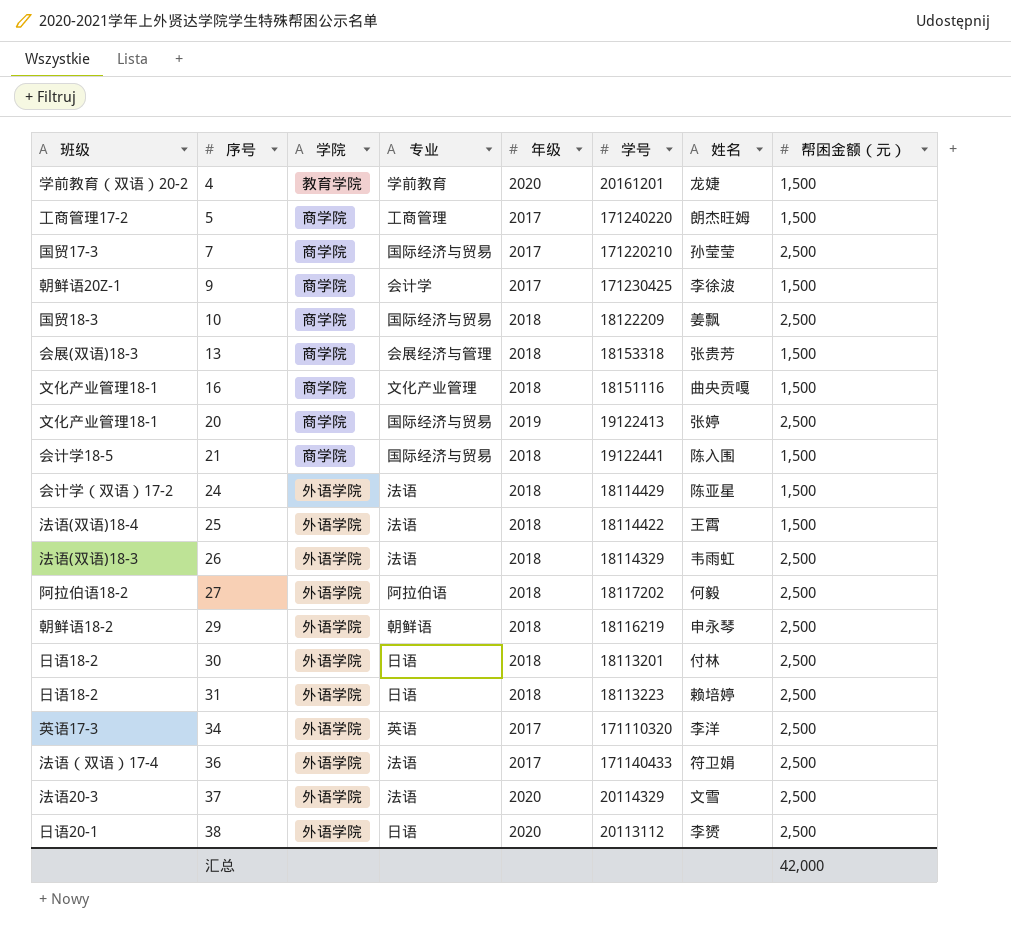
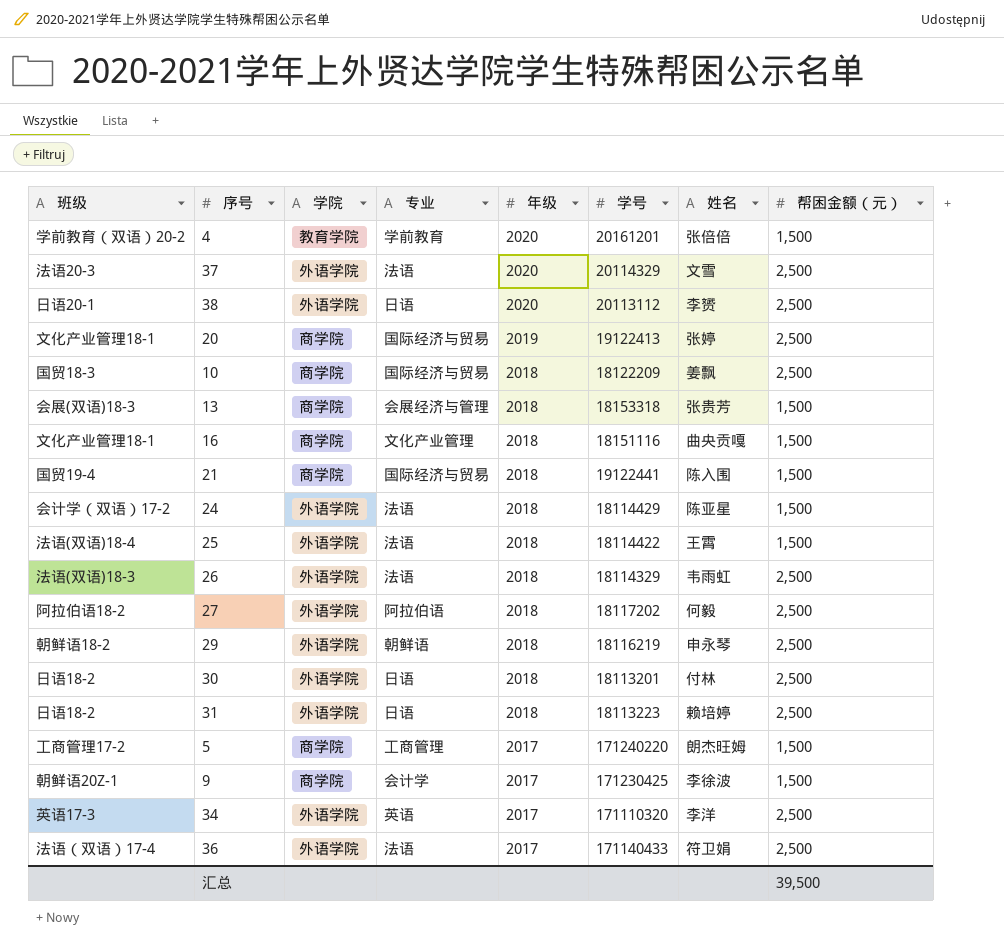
row order: 序号 ascending -> 年级 descending
row 7: 国贸17-3 | 商学院 | 国际经济与贸易 | 2017 | 171220210 | 孙莹莹 | 2,500 -> none
4 | 姓名: 龙婕 -> 张倍倍
21 | 班级: 会计学18-5 -> 国贸19-4
汇总 | 帮困金额（元）: 42,000 -> 39,500

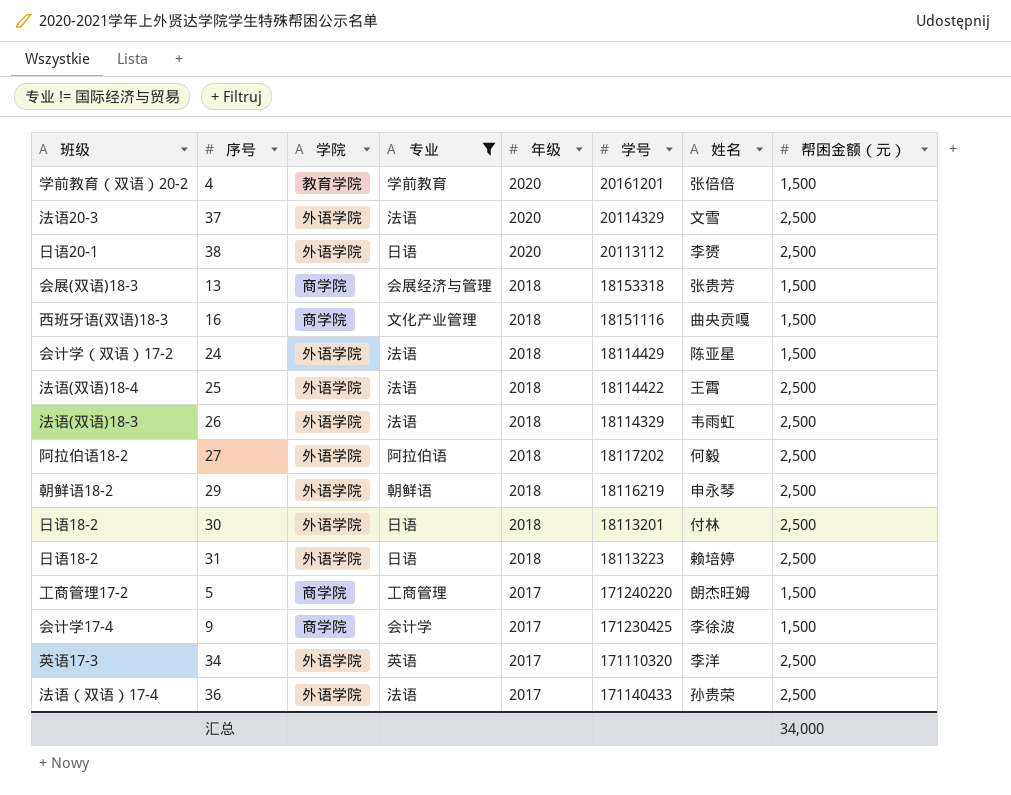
filter: none -> 专业 != 国际经济与贸易
16 | 班级: 文化产业管理18-1 -> 西班牙语(双语)18-3
25 | 帮困金额（元）: 1,500 -> 2,500
9 | 班级: 朝鲜语20Z-1 -> 会计学17-4
36 | 姓名: 符卫娟 -> 孙贵荣
汇总 | 帮困金额（元）: 39,500 -> 34,000

